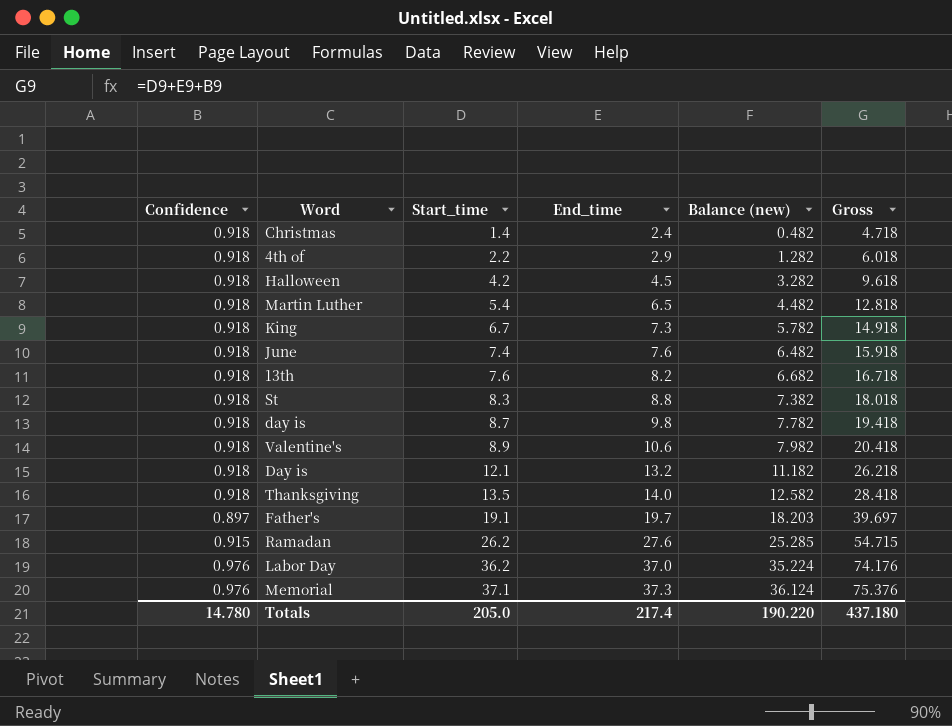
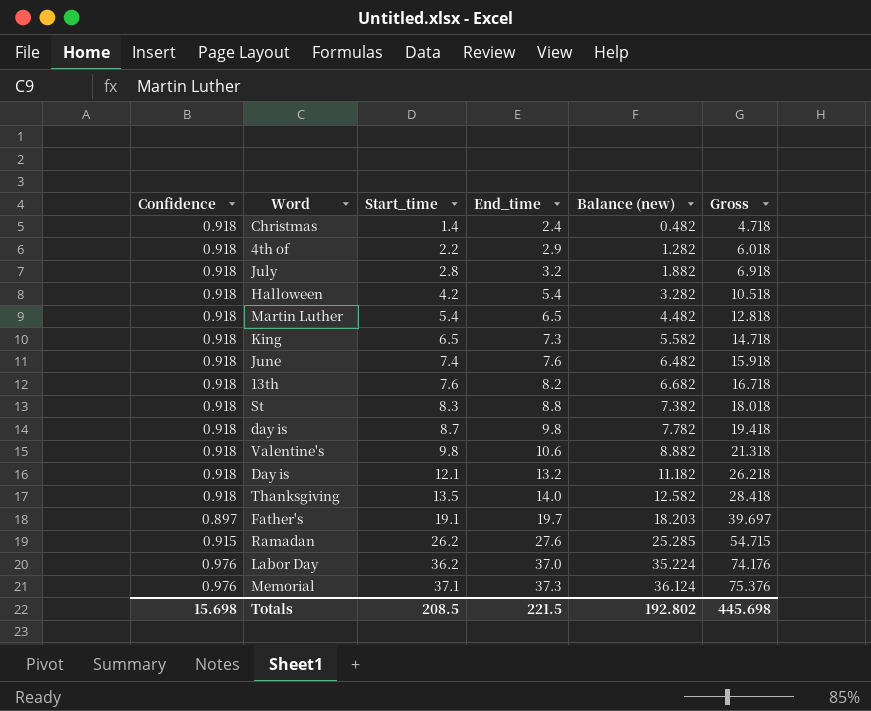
row July: none -> 0.918 | 2.8 | 3.2 | 1.882 | 6.918
Halloween | End_time: 4.5 -> 5.4
Halloween | Gross: 9.618 -> 10.518
King | Start_time: 6.7 -> 6.5
King | Balance (new): 5.782 -> 5.582
King | Gross: 14.918 -> 14.718
Valentine's | Start_time: 8.9 -> 9.8
Valentine's | Balance (new): 7.982 -> 8.882
Valentine's | Gross: 20.418 -> 21.318
Totals | Confidence: 14.780 -> 15.698
Totals | Start_time: 205.0 -> 208.5
Totals | End_time: 217.4 -> 221.5
Totals | Balance (new): 190.220 -> 192.802
Totals | Gross: 437.180 -> 445.698

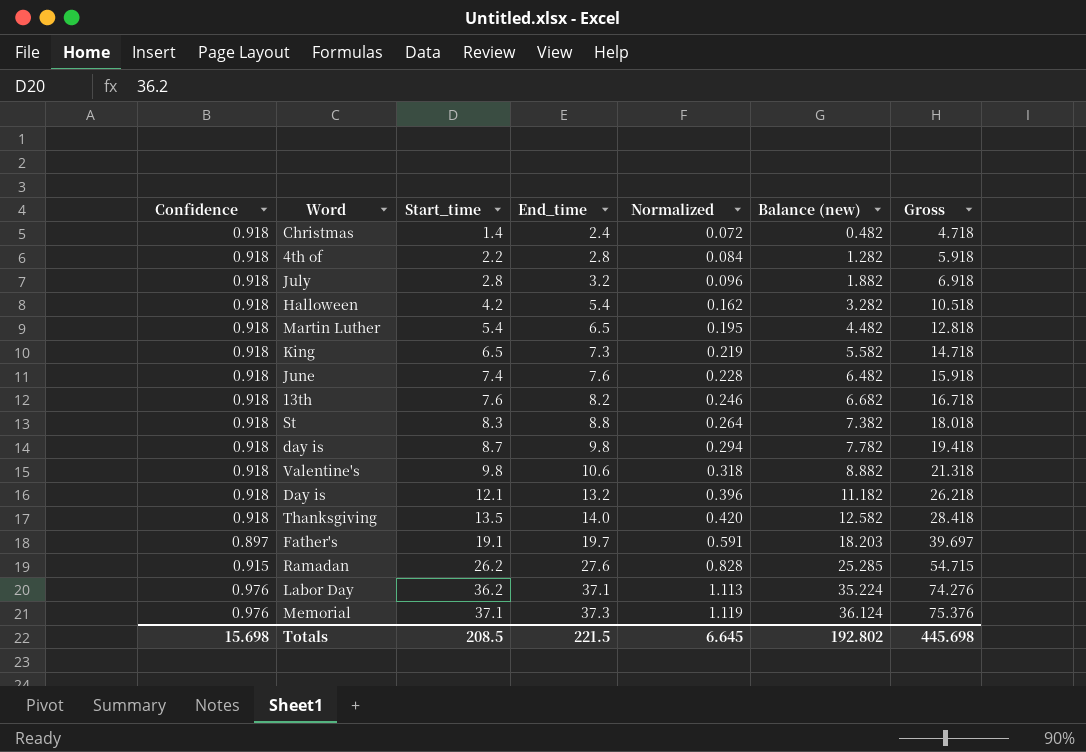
column Normalized | formula: none -> [End_time] * 0.03
4th of | End_time: 2.9 -> 2.8
4th of | Gross: 6.018 -> 5.918
Labor Day | End_time: 37.0 -> 37.1
Labor Day | Gross: 74.176 -> 74.276

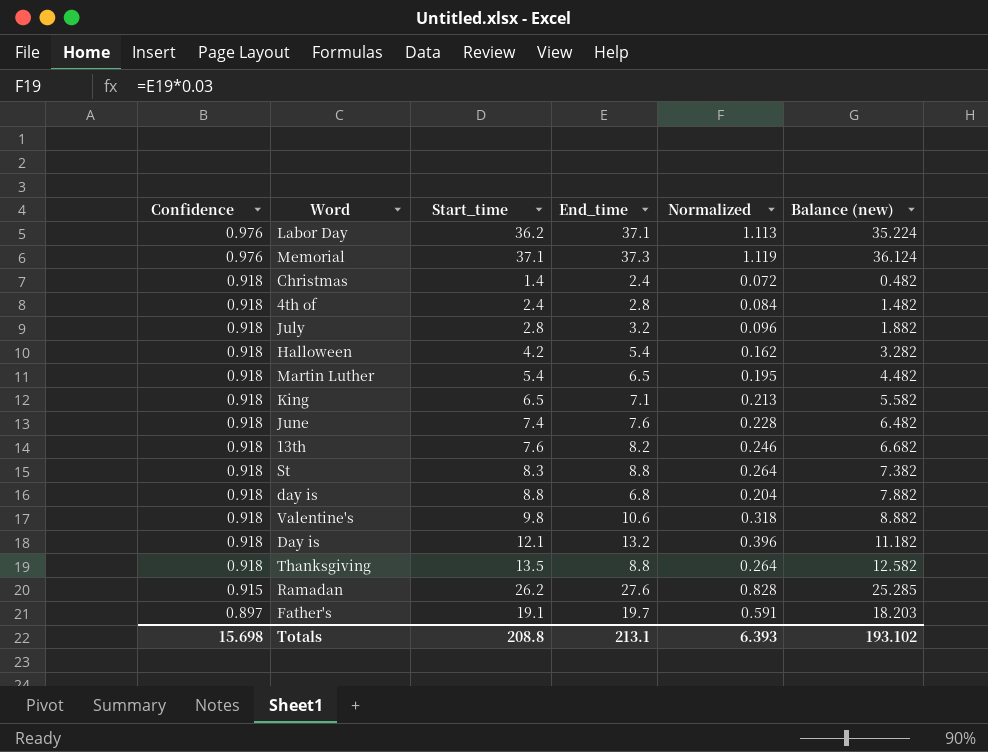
row order: Start_time ascending -> Confidence descending
column Gross | formula: [Confidence] + [Start_time] + [End_time] -> none
4th of | Start_time: 2.2 -> 2.4
4th of | Balance (new): 1.282 -> 1.482
King | End_time: 7.3 -> 7.1
King | Normalized: 0.219 -> 0.213
day is | Start_time: 8.7 -> 8.8
day is | End_time: 9.8 -> 6.8
day is | Normalized: 0.294 -> 0.204
day is | Balance (new): 7.782 -> 7.882
Thanksgiving | End_time: 14.0 -> 8.8
Thanksgiving | Normalized: 0.420 -> 0.264
Totals | Start_time: 208.5 -> 208.8
Totals | End_time: 221.5 -> 213.1
Totals | Normalized: 6.645 -> 6.393
Totals | Balance (new): 192.802 -> 193.102

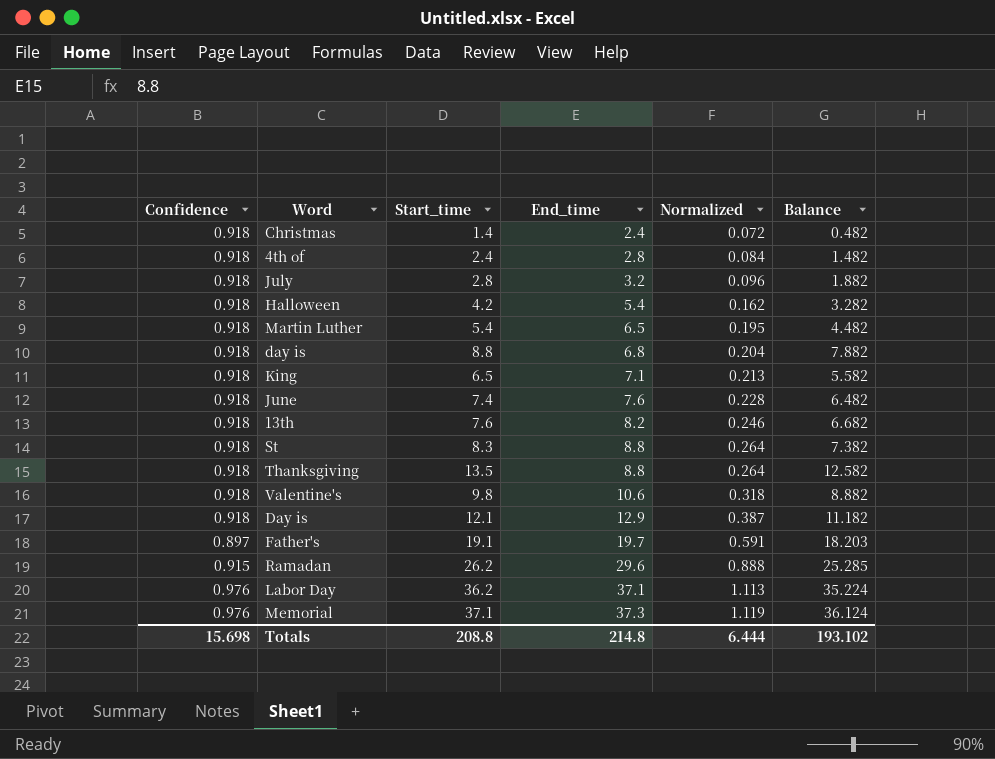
row order: Confidence descending -> End_time ascending
column name: Balance (new) -> Balance
Day is | End_time: 13.2 -> 12.9
Day is | Normalized: 0.396 -> 0.387
Ramadan | End_time: 27.6 -> 29.6
Ramadan | Normalized: 0.828 -> 0.888
Totals | End_time: 213.1 -> 214.8
Totals | Normalized: 6.393 -> 6.444

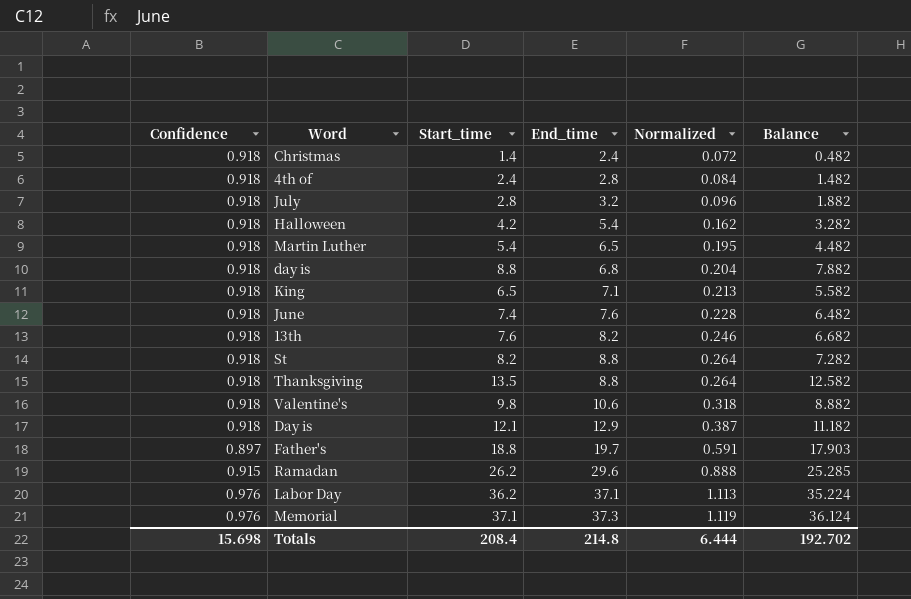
St | Start_time: 8.3 -> 8.2
St | Balance: 7.382 -> 7.282
Father's | Start_time: 19.1 -> 18.8
Father's | Balance: 18.203 -> 17.903
Totals | Start_time: 208.8 -> 208.4
Totals | Balance: 193.102 -> 192.702

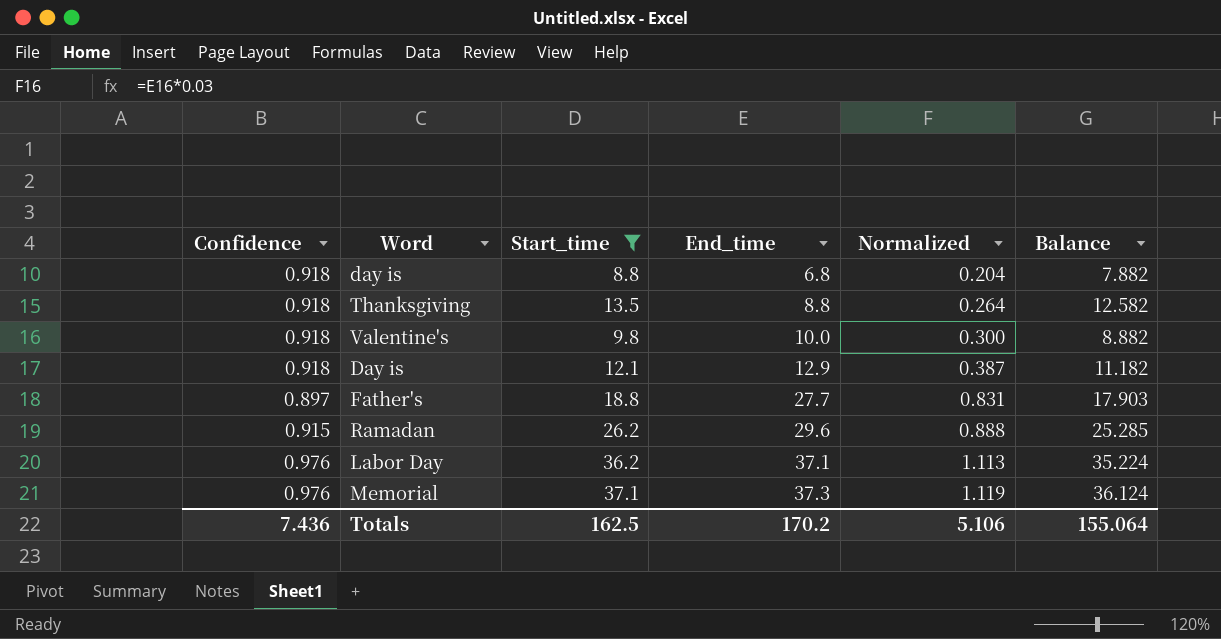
filter: none -> Start_time >= 8.8
Valentine's | End_time: 10.6 -> 10.0
Valentine's | Normalized: 0.318 -> 0.300
Father's | End_time: 19.7 -> 27.7
Father's | Normalized: 0.591 -> 0.831
Totals | Confidence: 15.698 -> 7.436
Totals | Start_time: 208.4 -> 162.5
Totals | End_time: 214.8 -> 170.2
Totals | Normalized: 6.444 -> 5.106
Totals | Balance: 192.702 -> 155.064

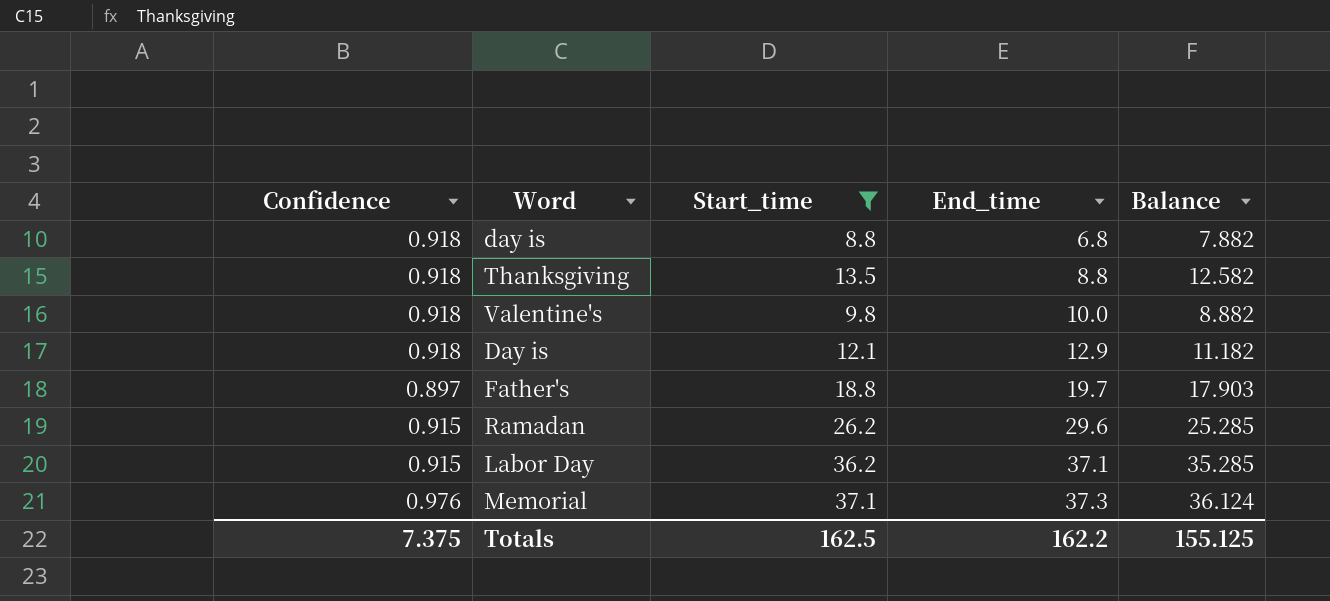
column Normalized | formula: [End_time] * 0.03 -> none
Father's | End_time: 27.7 -> 19.7
Labor Day | Confidence: 0.976 -> 0.915
Labor Day | Balance: 35.224 -> 35.285
Totals | Confidence: 7.436 -> 7.375
Totals | End_time: 170.2 -> 162.2
Totals | Balance: 155.064 -> 155.125

